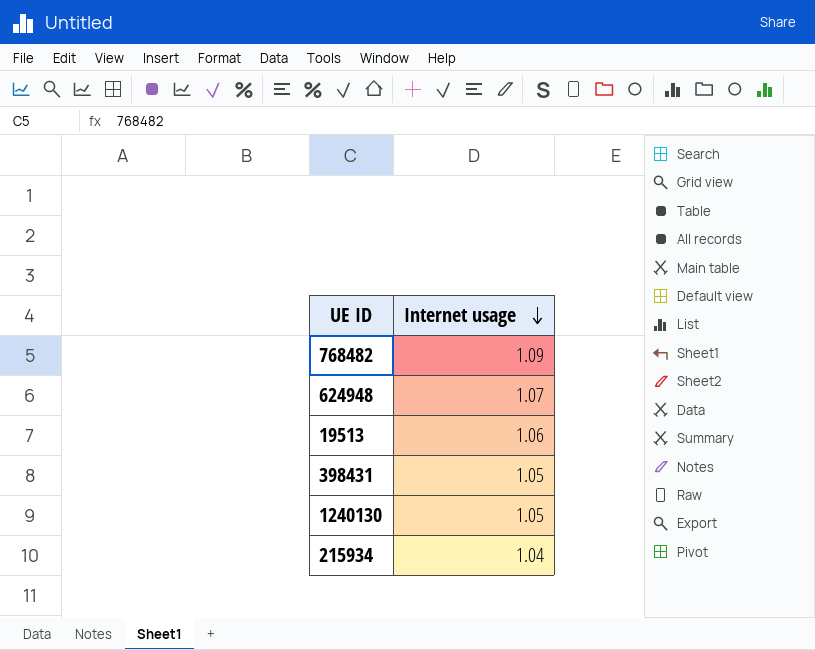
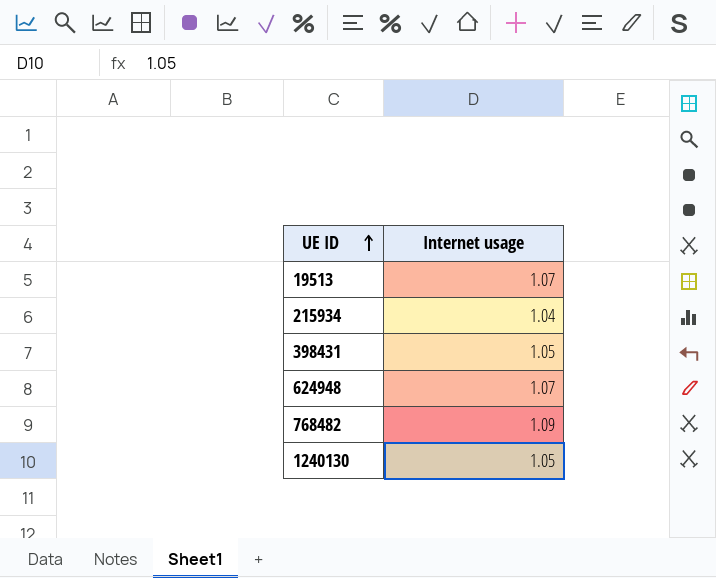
row order: Internet usage descending -> UE ID ascending
19513 | Internet usage: 1.06 -> 1.07

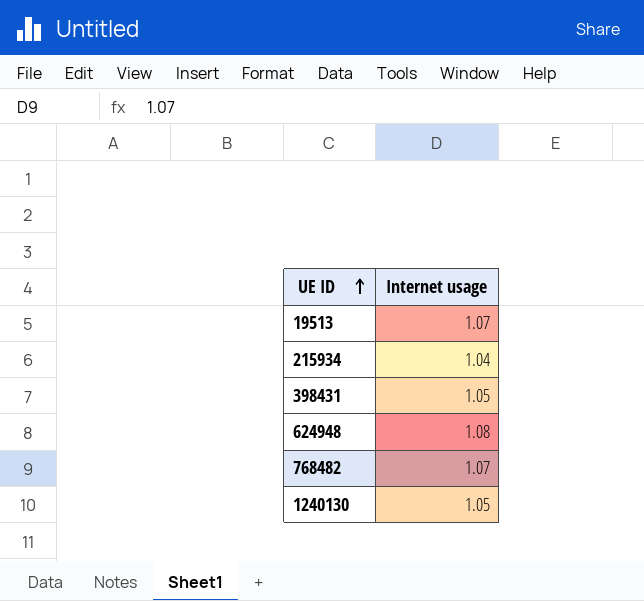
624948 | Internet usage: 1.07 -> 1.08
768482 | Internet usage: 1.09 -> 1.07

